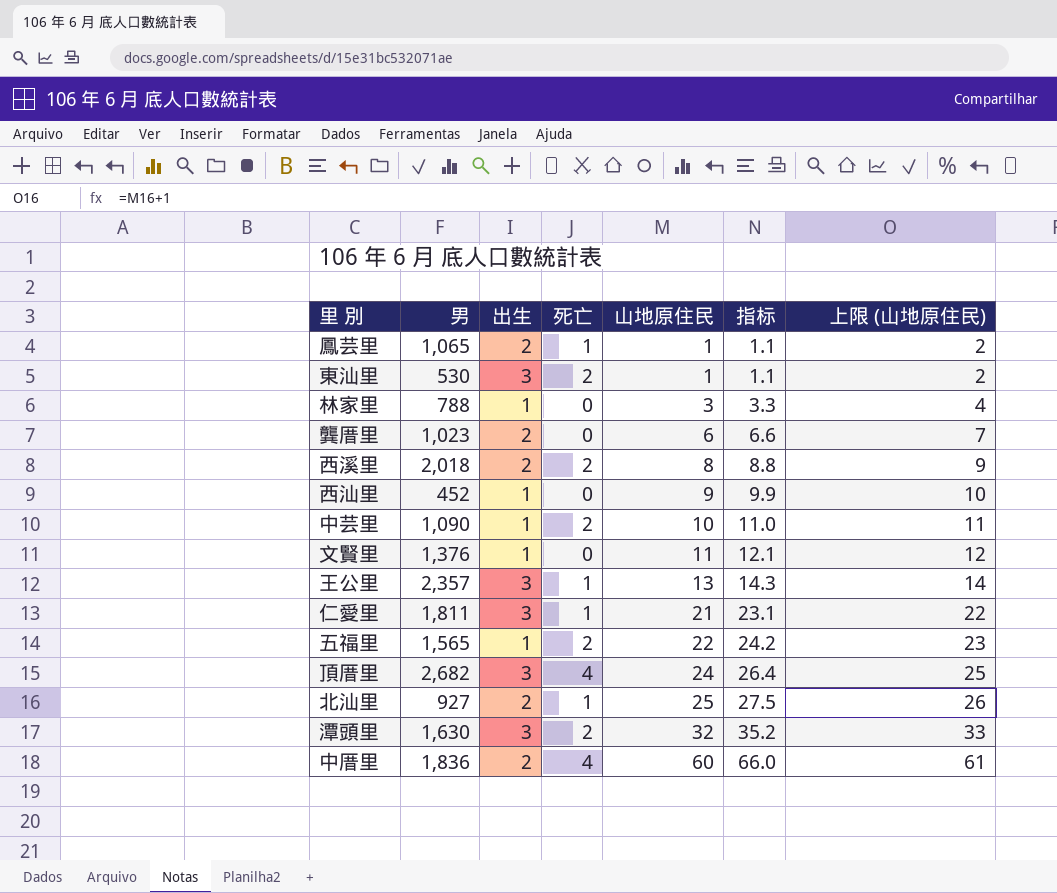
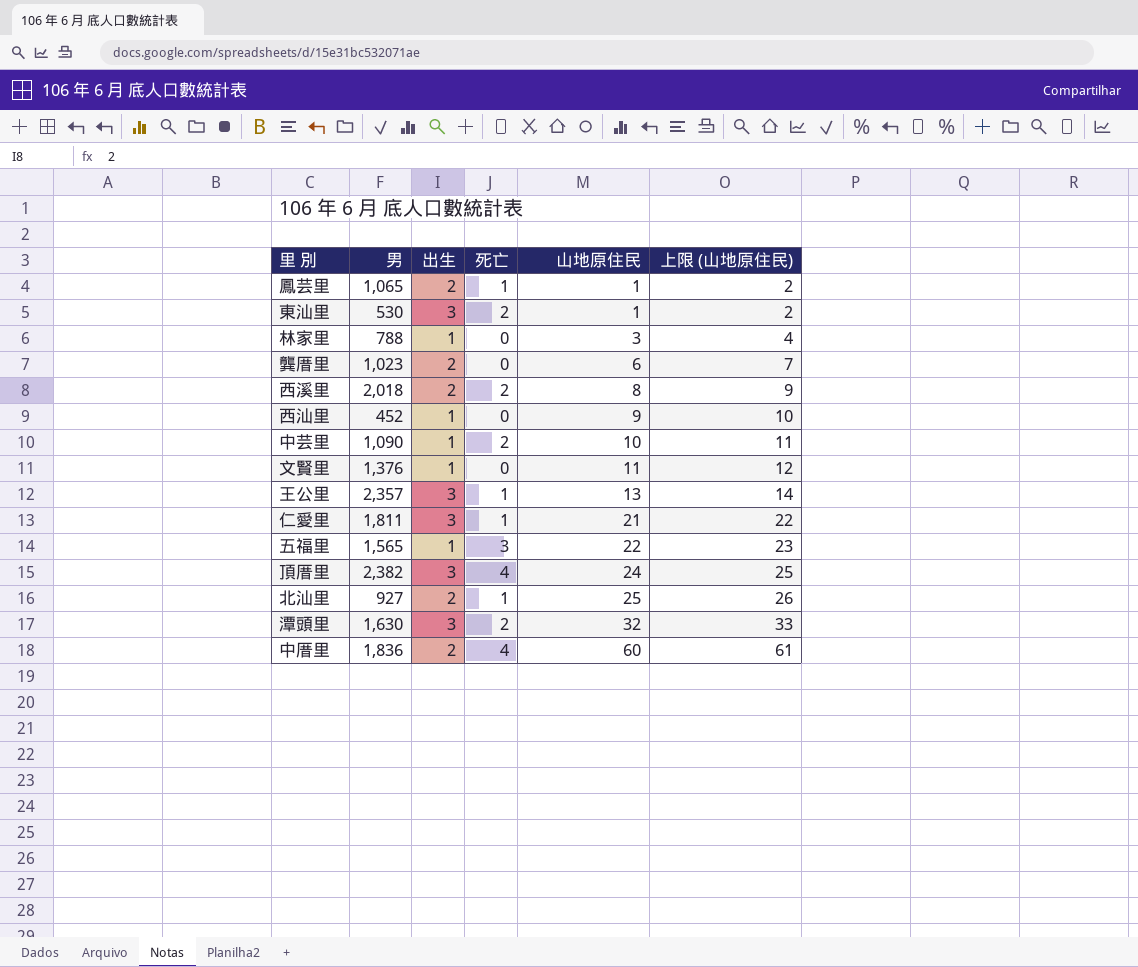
column 指标 | formula: [山地原住民] * 1.1 -> none
五福里 | 死亡: 2 -> 3
頂厝里 | 男: 2,682 -> 2,382

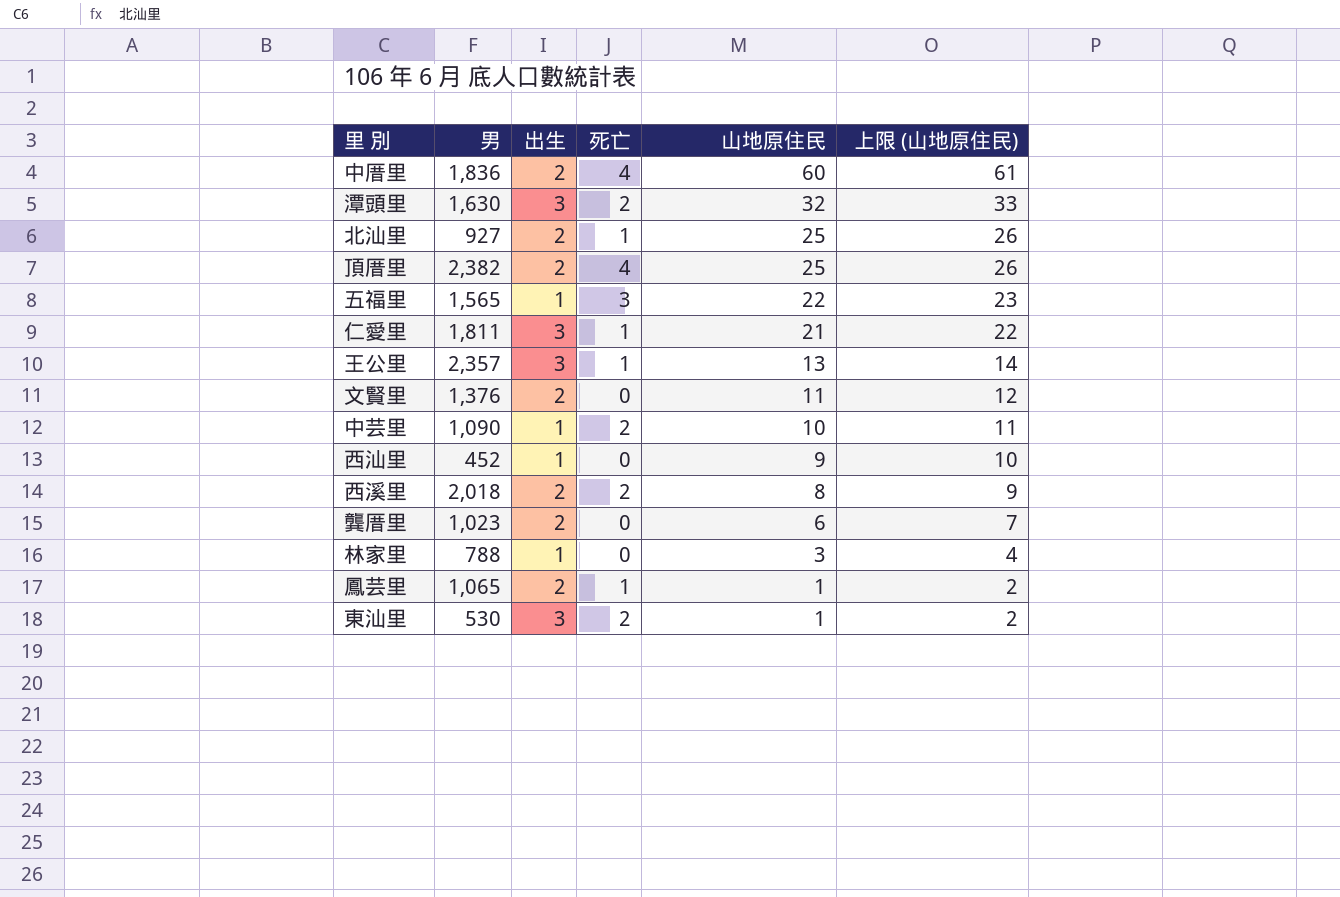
row order: 山地原住民 ascending -> 山地原住民 descending
頂厝里 | 出生: 3 -> 2
頂厝里 | 山地原住民: 24 -> 25
頂厝里 | 上限 (山地原住民): 25 -> 26
文賢里 | 出生: 1 -> 2

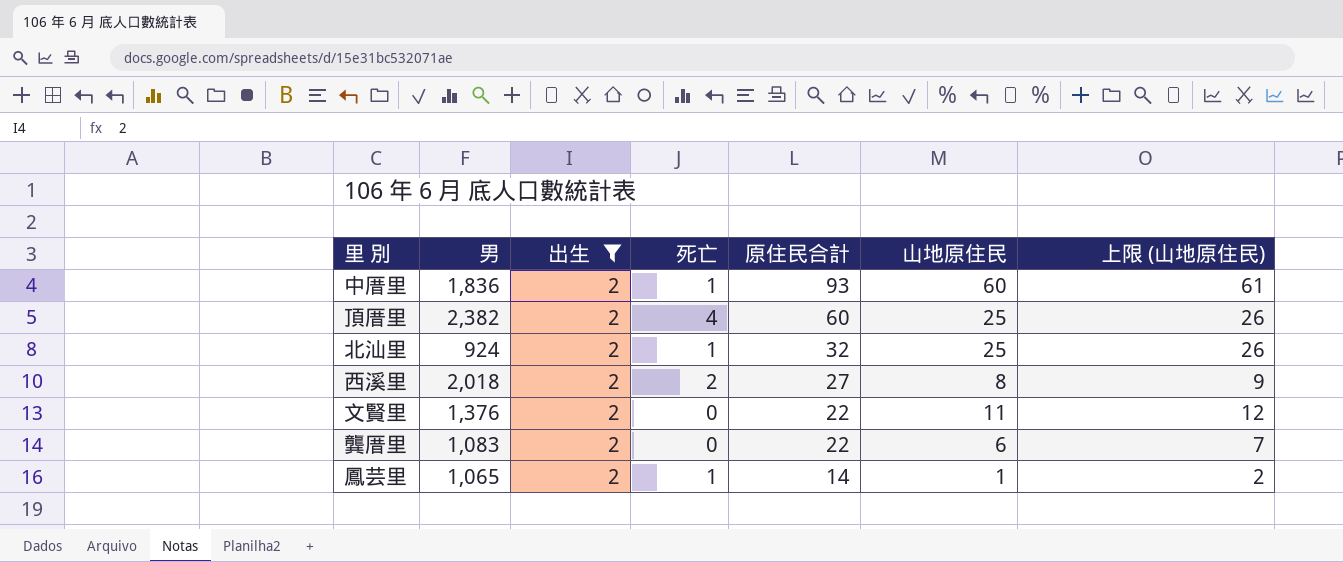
filter: none -> 出生 = 2
row order: 山地原住民 descending -> 原住民合計 descending
column 原住民合計 | position: none -> 5
中厝里 | 死亡: 4 -> 1
北汕里 | 男: 927 -> 924
龔厝里 | 男: 1,023 -> 1,083

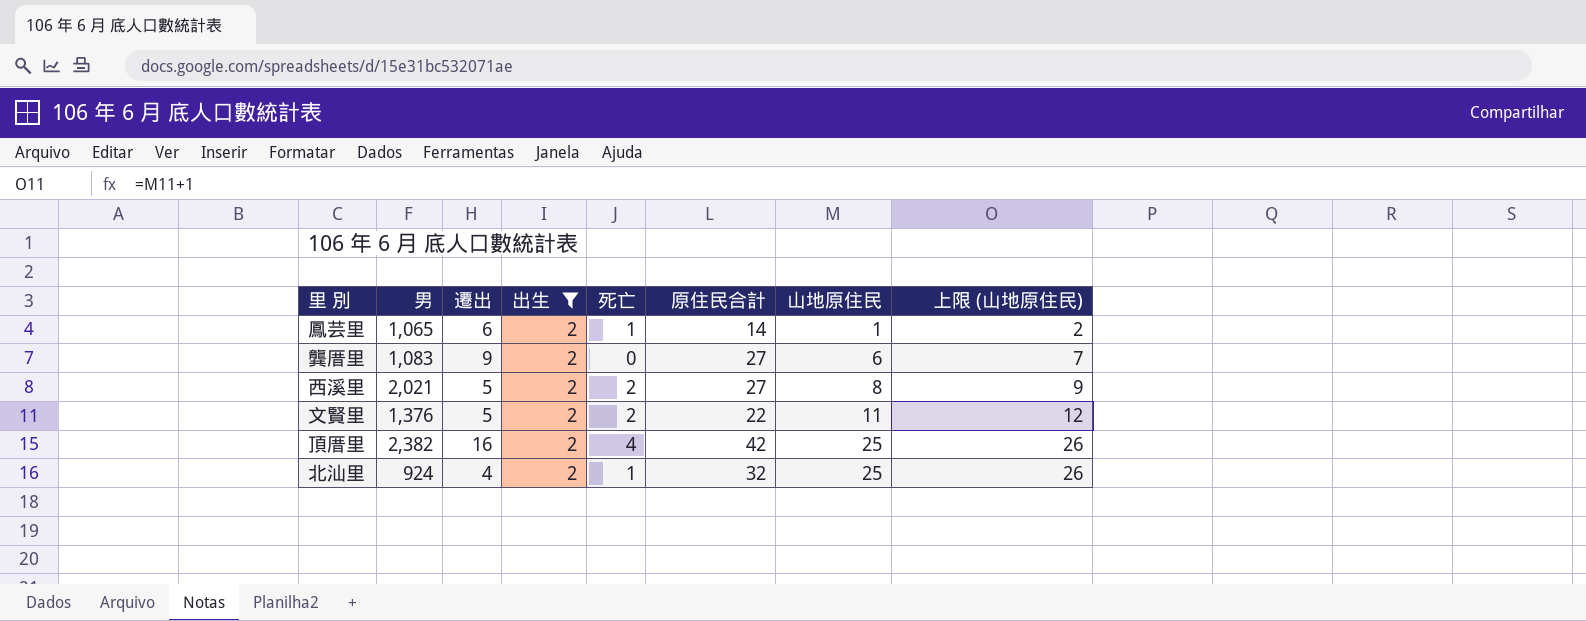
row order: 原住民合計 descending -> 山地原住民 ascending
column 遷出 | position: none -> 3
row 中厝里: 1,836 | 2 | 1 | 93 | 60 | 61 -> none
龔厝里 | 原住民合計: 22 -> 27
西溪里 | 男: 2,018 -> 2,021
文賢里 | 死亡: 0 -> 2
頂厝里 | 原住民合計: 60 -> 42

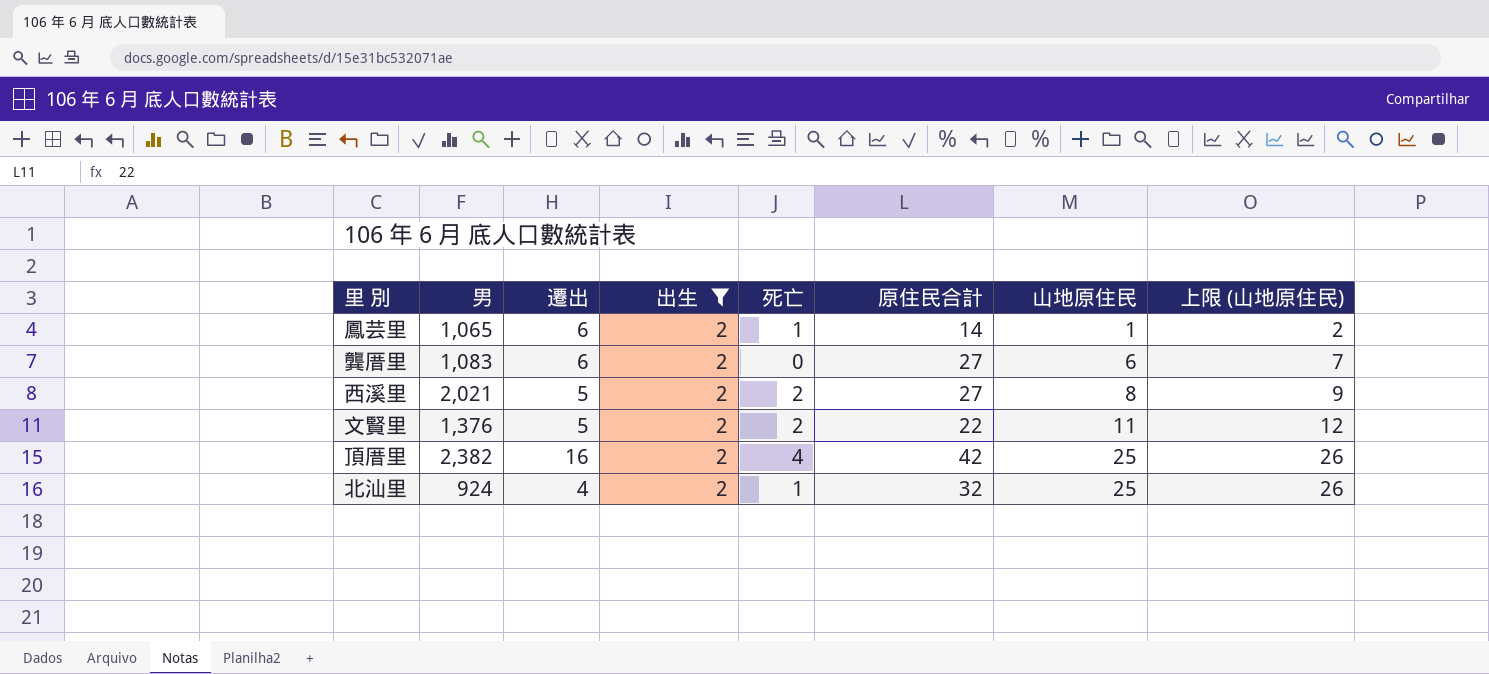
龔厝里 | 遷出: 9 -> 6

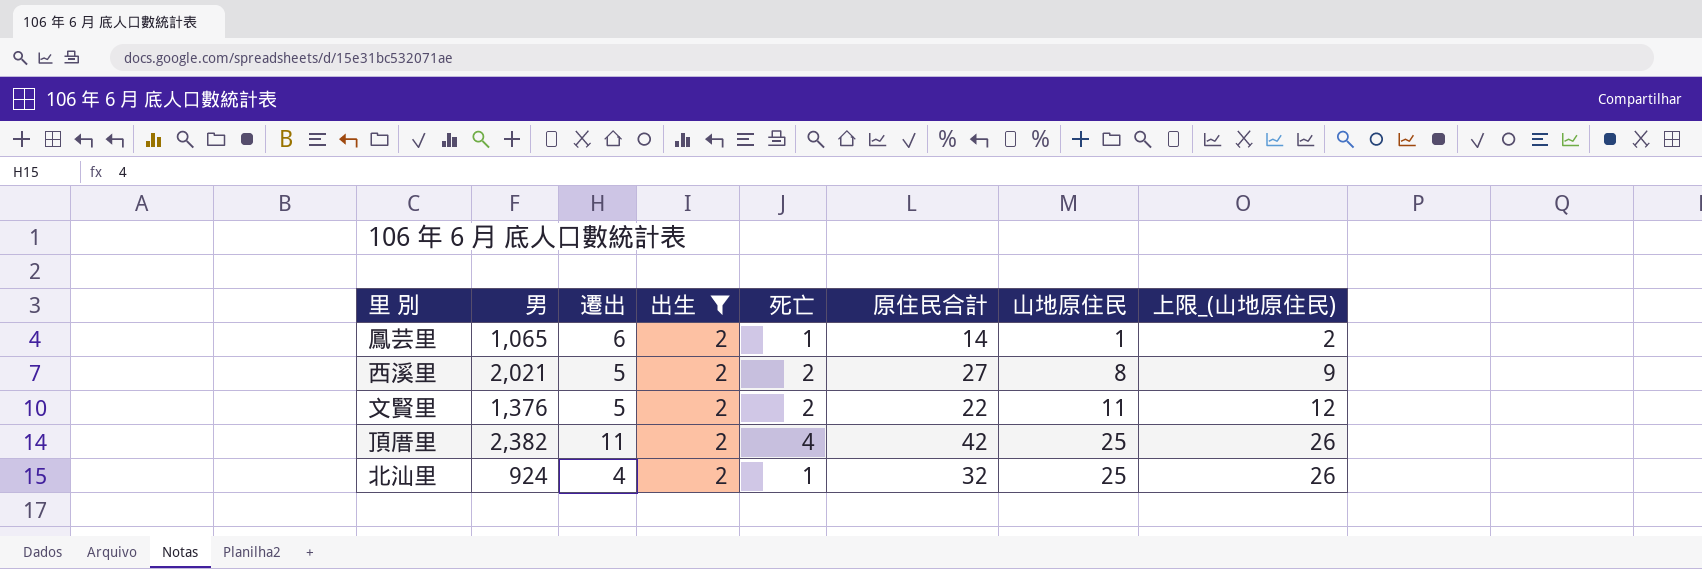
column name: 上限 (山地原住民) -> 上限_(山地原住民)
row 龔厝里: 1,083 | 6 | 2 | 0 | 27 | 6 | 7 -> none
頂厝里 | 遷出: 16 -> 11

